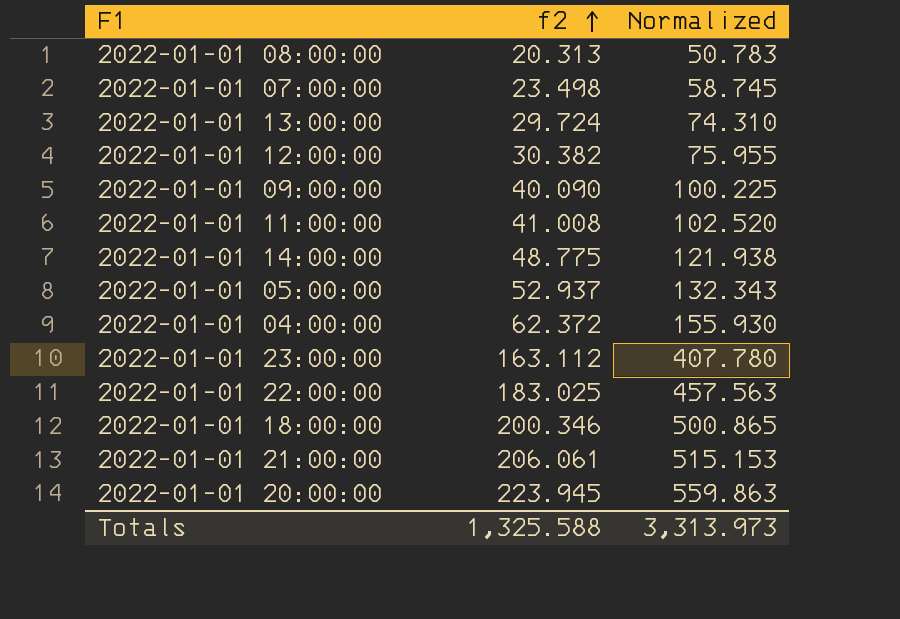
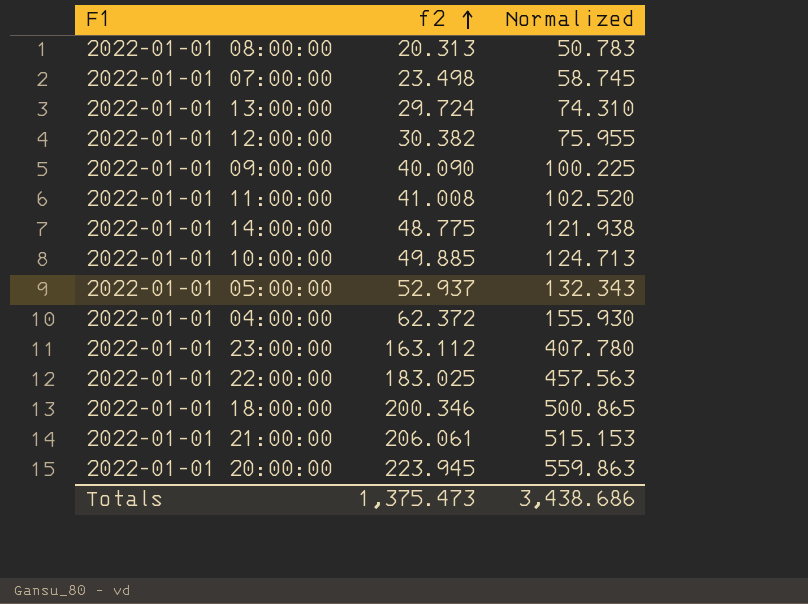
row 2022-01-01 10:00:00: none -> 49.885 | 124.713
Totals | f2: 1,325.588 -> 1,375.473
Totals | Normalized: 3,313.973 -> 3,438.686

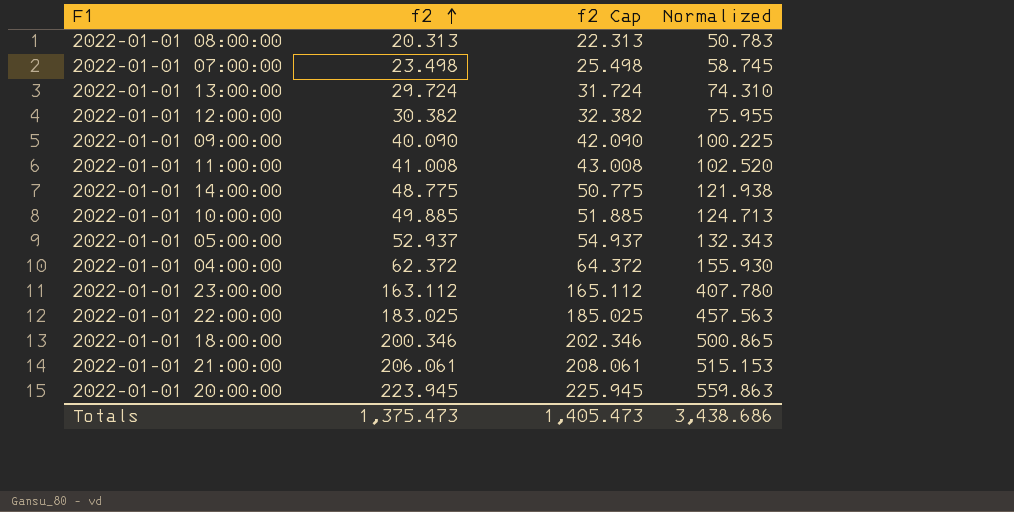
column f2 Cap | formula: none -> [f2] + 2

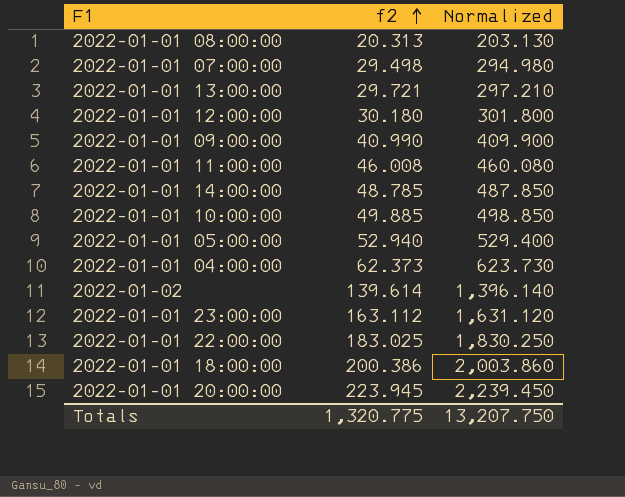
column f2 Cap | formula: [f2] + 2 -> none
column Normalized | formula: [f2] * 2.5 -> [f2] * 10
row 2022-01-01 21:00:00: 206.061 | 208.061 | 515.153 -> none
2022-01-01 07:00:00 | f2: 23.498 -> 29.498
2022-01-01 13:00:00 | f2: 29.724 -> 29.721
2022-01-01 12:00:00 | f2: 30.382 -> 30.180
2022-01-01 09:00:00 | f2: 40.090 -> 40.990
2022-01-01 11:00:00 | f2: 41.008 -> 46.008
2022-01-01 14:00:00 | f2: 48.775 -> 48.785
2022-01-01 05:00:00 | f2: 52.937 -> 52.940
2022-01-01 04:00:00 | f2: 62.372 -> 62.373
row 2022-01-02: none -> 139.614 | 1,396.140
2022-01-01 18:00:00 | f2: 200.346 -> 200.386
Totals | f2: 1,375.473 -> 1,320.775
Totals | Normalized: 3,438.686 -> 13,207.750

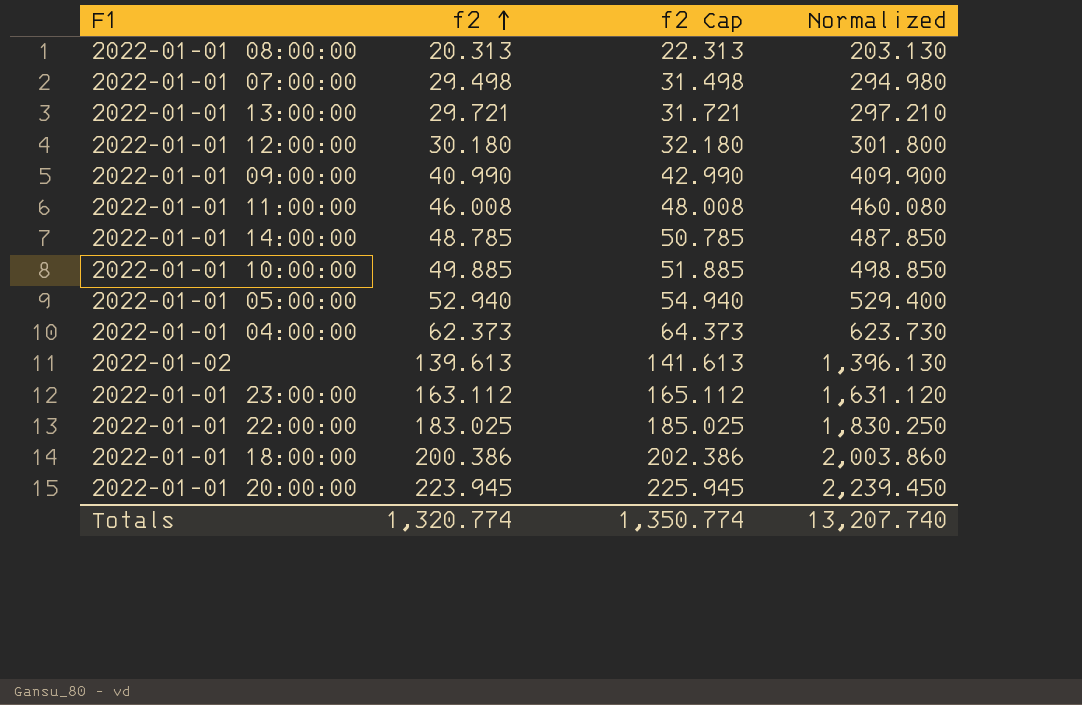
column f2 Cap | formula: none -> [f2] + 2
2022-01-02 | f2: 139.614 -> 139.613
2022-01-02 | Normalized: 1,396.140 -> 1,396.130
Totals | f2: 1,320.775 -> 1,320.774
Totals | Normalized: 13,207.750 -> 13,207.740

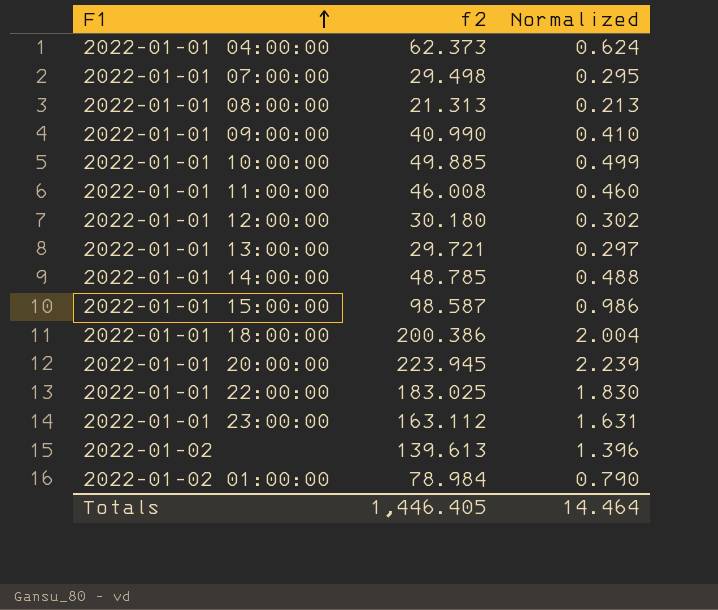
row order: f2 ascending -> F1 ascending
column f2 Cap | formula: [f2] + 2 -> none
column Normalized | formula: [f2] * 10 -> [f2] * 0.01
row 2022-01-01 05:00:00: 52.940 | 54.940 | 529.400 -> none
2022-01-01 08:00:00 | f2: 20.313 -> 21.313
row 2022-01-01 15:00:00: none -> 98.587 | 0.986
row 2022-01-02 01:00:00: none -> 78.984 | 0.790
Totals | f2: 1,320.774 -> 1,446.405
Totals | Normalized: 13,207.740 -> 14.464

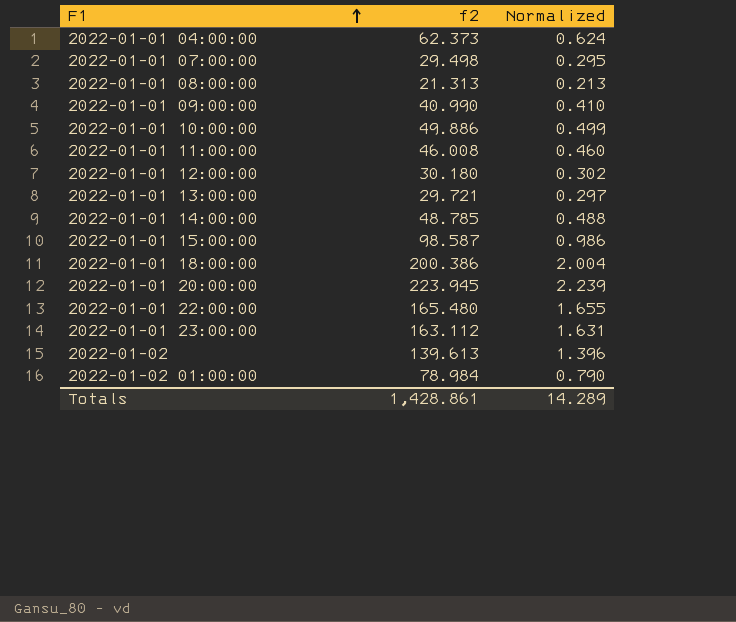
2022-01-01 10:00:00 | f2: 49.885 -> 49.886
2022-01-01 22:00:00 | f2: 183.025 -> 165.480
2022-01-01 22:00:00 | Normalized: 1.830 -> 1.655
Totals | f2: 1,446.405 -> 1,428.861
Totals | Normalized: 14.464 -> 14.289

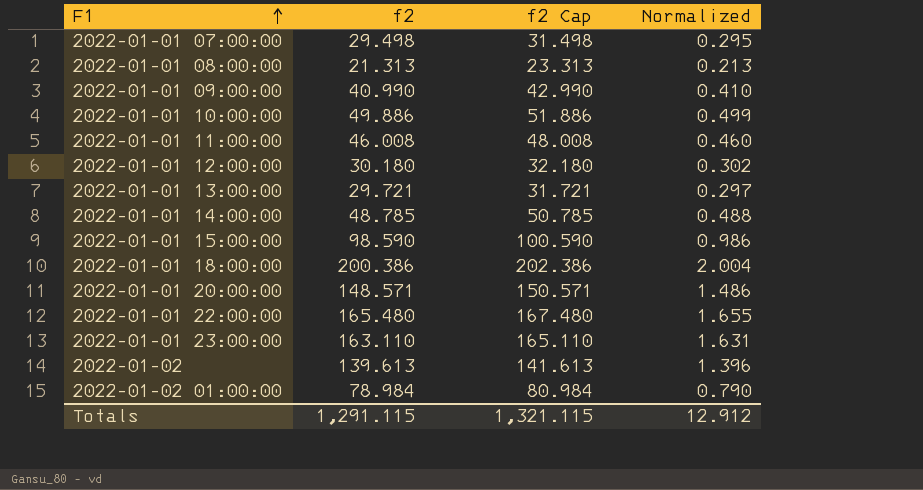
column f2 Cap | formula: none -> [f2] + 2
row 2022-01-01 04:00:00: 62.373 | 0.624 -> none
2022-01-01 15:00:00 | f2: 98.587 -> 98.590
2022-01-01 20:00:00 | f2: 223.945 -> 148.571
2022-01-01 20:00:00 | Normalized: 2.239 -> 1.486
2022-01-01 23:00:00 | f2: 163.112 -> 163.110
Totals | f2: 1,428.861 -> 1,291.115
Totals | Normalized: 14.289 -> 12.912

